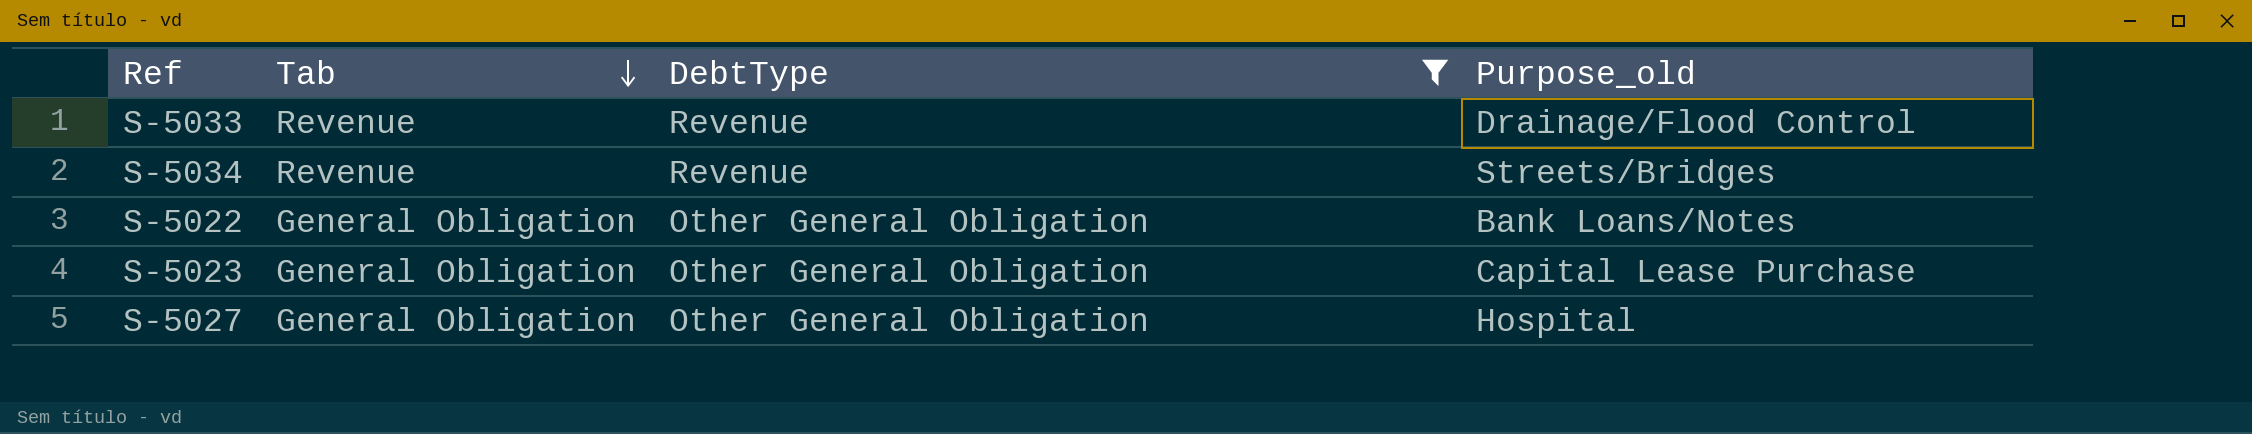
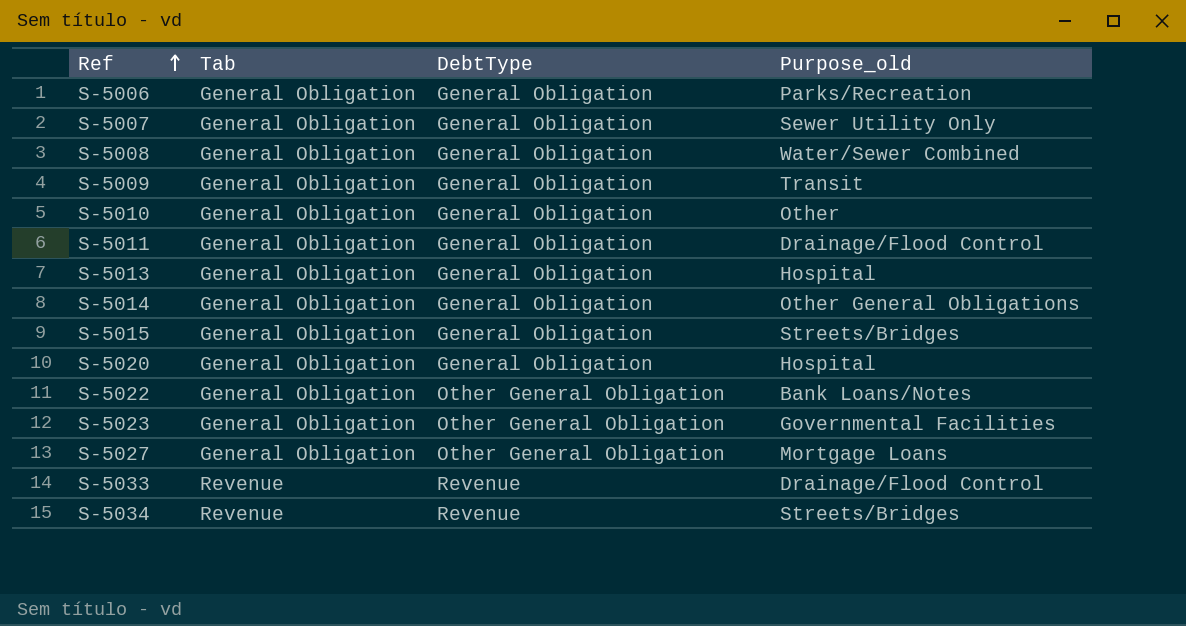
filter: DebtType != General Obligation -> none
row order: Tab descending -> Ref ascending
S-5023 | Purpose_old: Capital Lease Purchase -> Governmental Facilities
S-5027 | Purpose_old: Hospital -> Mortgage Loans

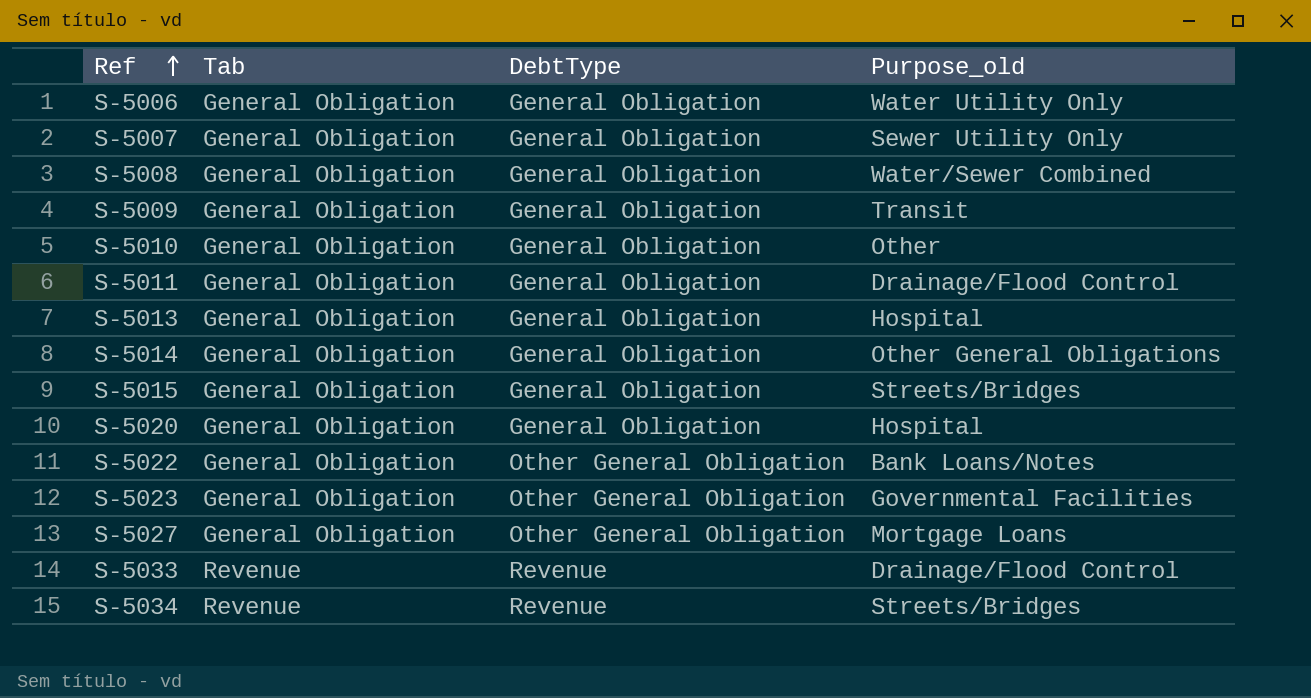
S-5006 | Purpose_old: Parks/Recreation -> Water Utility Only

